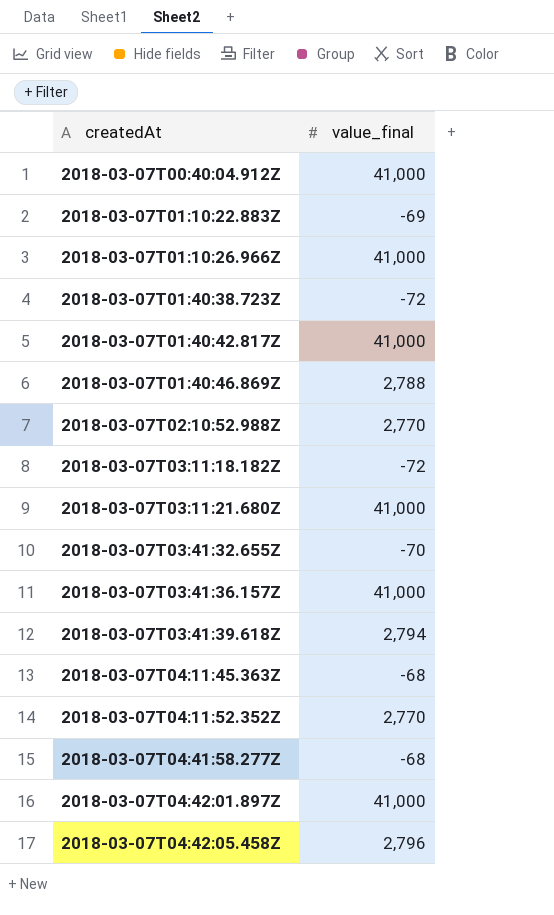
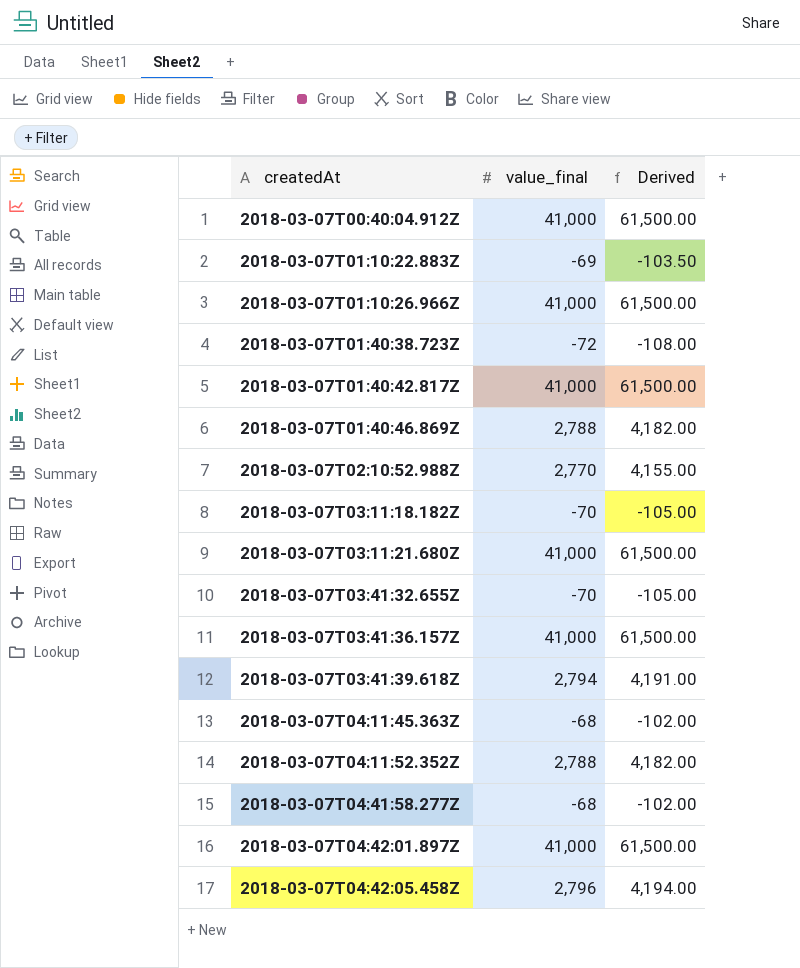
column Derived | formula: none -> [value_final] * 1.5
2018-03-07T03:11:18.182Z | value_final: -72 -> -70
2018-03-07T04:11:52.352Z | value_final: 2,770 -> 2,788

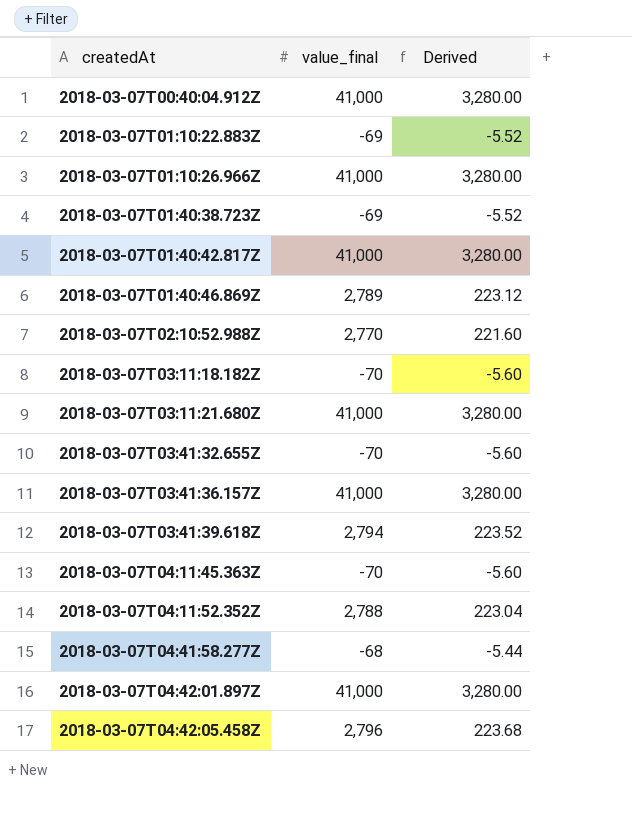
column Derived | formula: [value_final] * 1.5 -> [value_final] * 0.08
2018-03-07T01:40:38.723Z | value_final: -72 -> -69
2018-03-07T01:40:46.869Z | value_final: 2,788 -> 2,789
2018-03-07T04:11:45.363Z | value_final: -68 -> -70

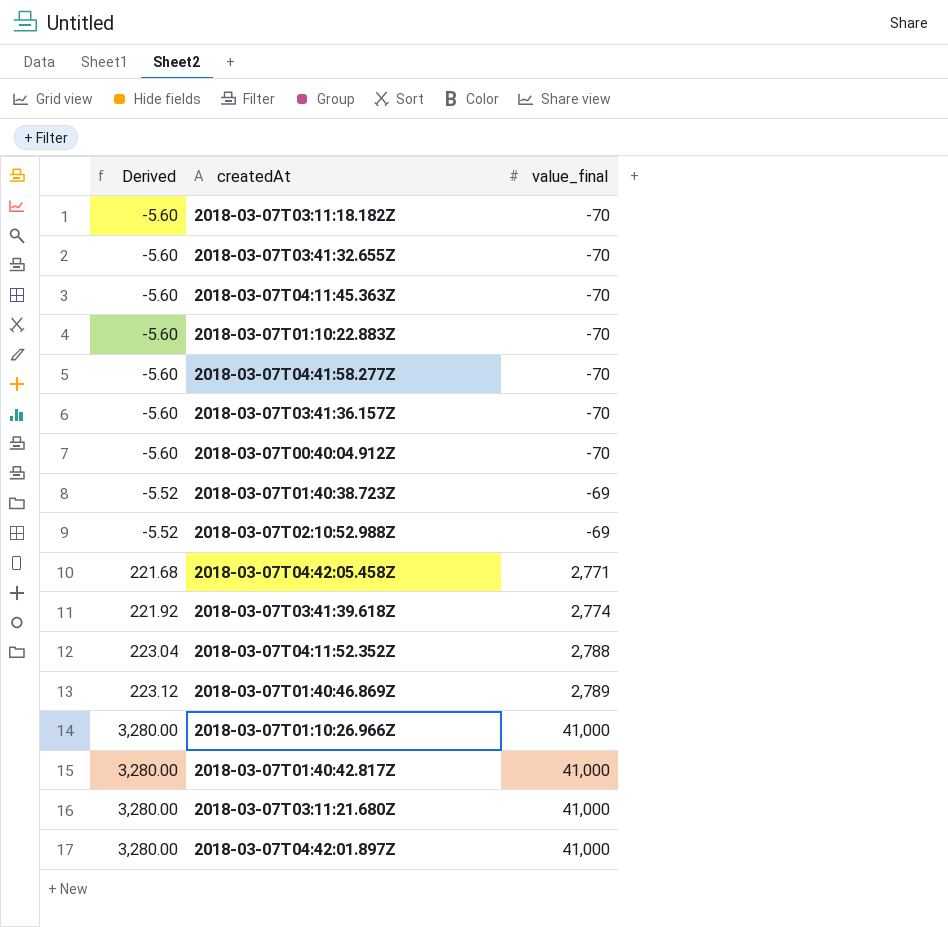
row order: createdAt ascending -> Derived ascending
column Derived | position: 3 -> 1
2018-03-07T01:10:22.883Z | Derived: -5.52 -> -5.60
2018-03-07T01:10:22.883Z | value_final: -69 -> -70
2018-03-07T04:41:58.277Z | Derived: -5.44 -> -5.60
2018-03-07T04:41:58.277Z | value_final: -68 -> -70
2018-03-07T03:41:36.157Z | Derived: 3,280.00 -> -5.60
2018-03-07T03:41:36.157Z | value_final: 41,000 -> -70
2018-03-07T00:40:04.912Z | Derived: 3,280.00 -> -5.60
2018-03-07T00:40:04.912Z | value_final: 41,000 -> -70
2018-03-07T02:10:52.988Z | Derived: 221.60 -> -5.52
2018-03-07T02:10:52.988Z | value_final: 2,770 -> -69
2018-03-07T04:42:05.458Z | Derived: 223.68 -> 221.68
2018-03-07T04:42:05.458Z | value_final: 2,796 -> 2,771
2018-03-07T03:41:39.618Z | Derived: 223.52 -> 221.92
2018-03-07T03:41:39.618Z | value_final: 2,794 -> 2,774

